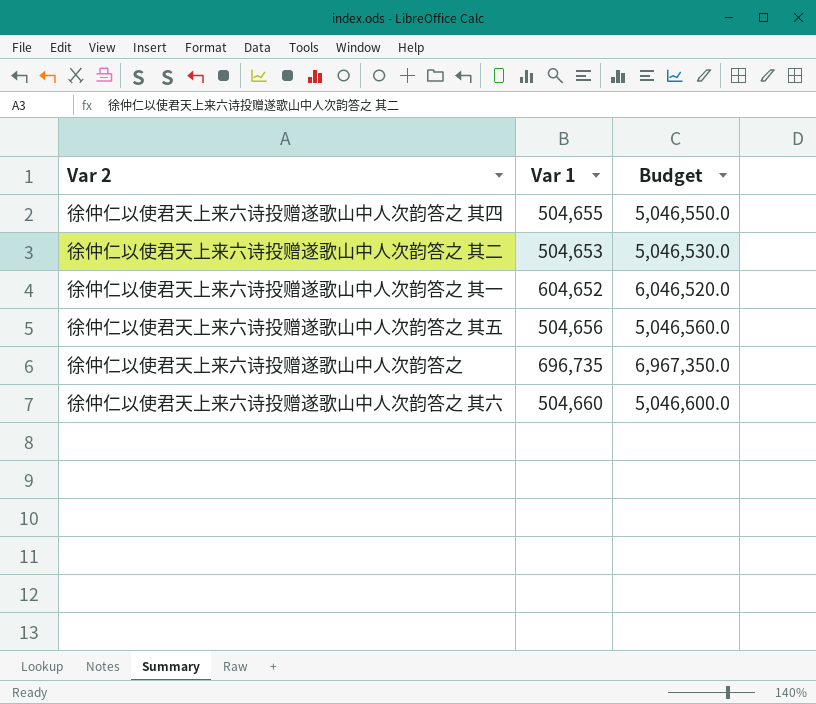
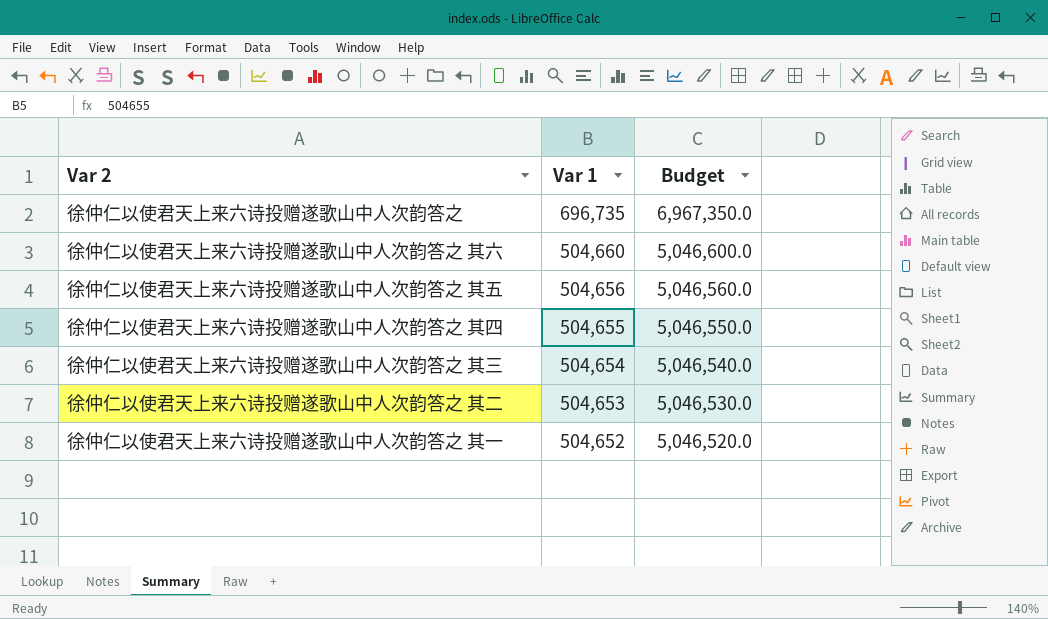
row order: none -> Var 1 descending
row 徐仲仁以使君天上来六诗投赠遂歌山中人次韵答之 其三: none -> 504,654 | 5,046,540.0
徐仲仁以使君天上来六诗投赠遂歌山中人次韵答之 其一 | Var 1: 604,652 -> 504,652
徐仲仁以使君天上来六诗投赠遂歌山中人次韵答之 其一 | Budget: 6,046,520.0 -> 5,046,520.0

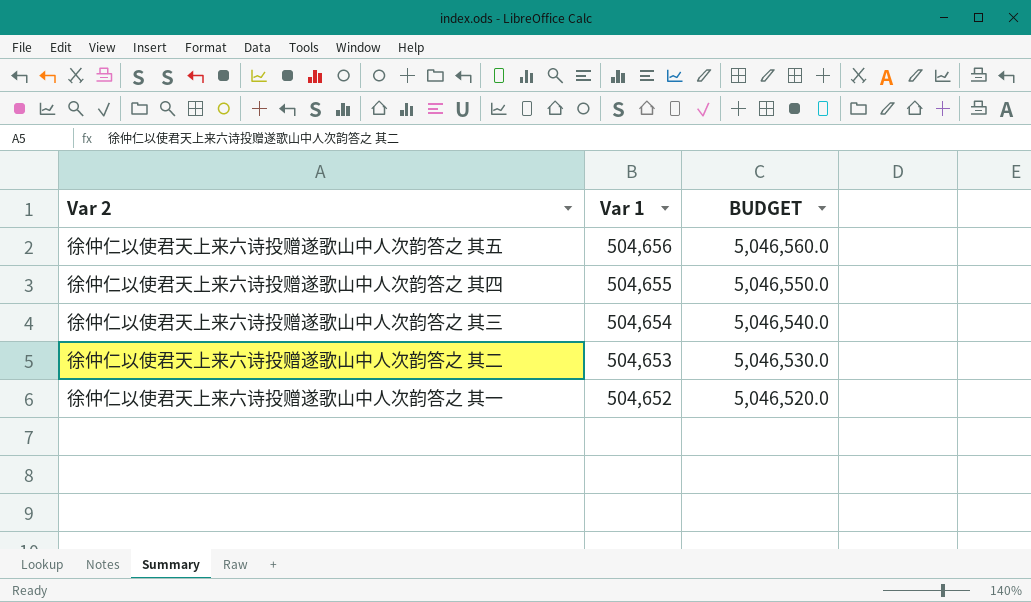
column name: Budget -> BUDGET
row 徐仲仁以使君天上来六诗投赠遂歌山中人次韵答之: 696,735 | 6,967,350.0 -> none
row 徐仲仁以使君天上来六诗投赠遂歌山中人次韵答之 其六: 504,660 | 5,046,600.0 -> none

